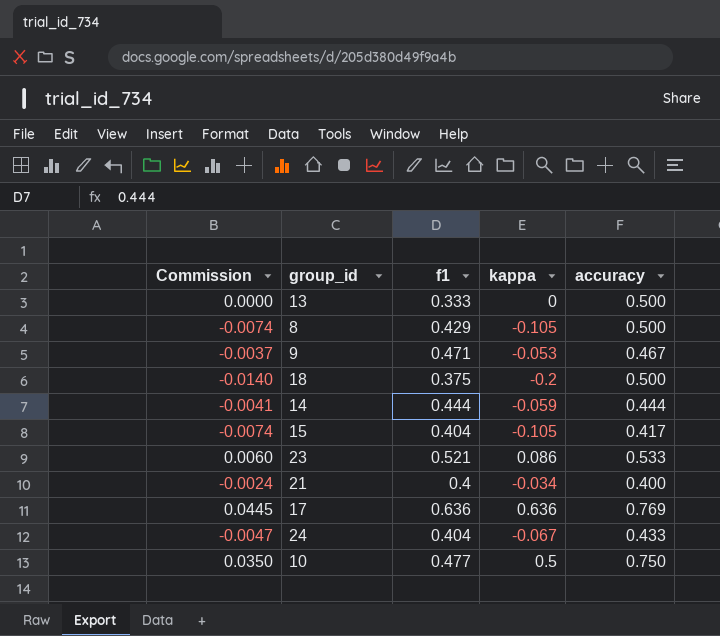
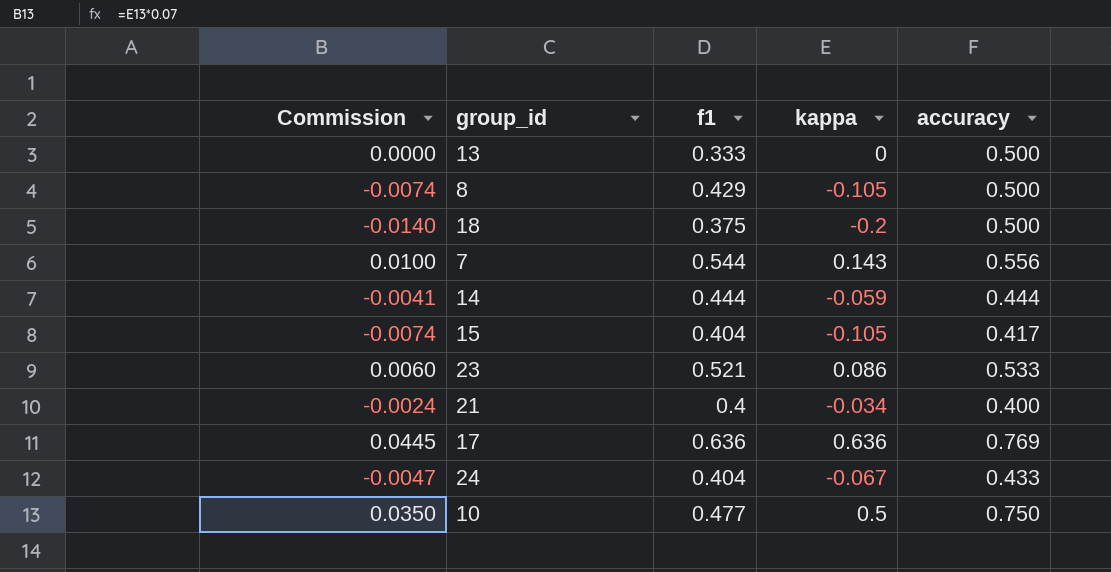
row 9: -0.0037 | 0.471 | -0.053 | 0.467 -> none
row 7: none -> 0.0100 | 0.544 | 0.143 | 0.556

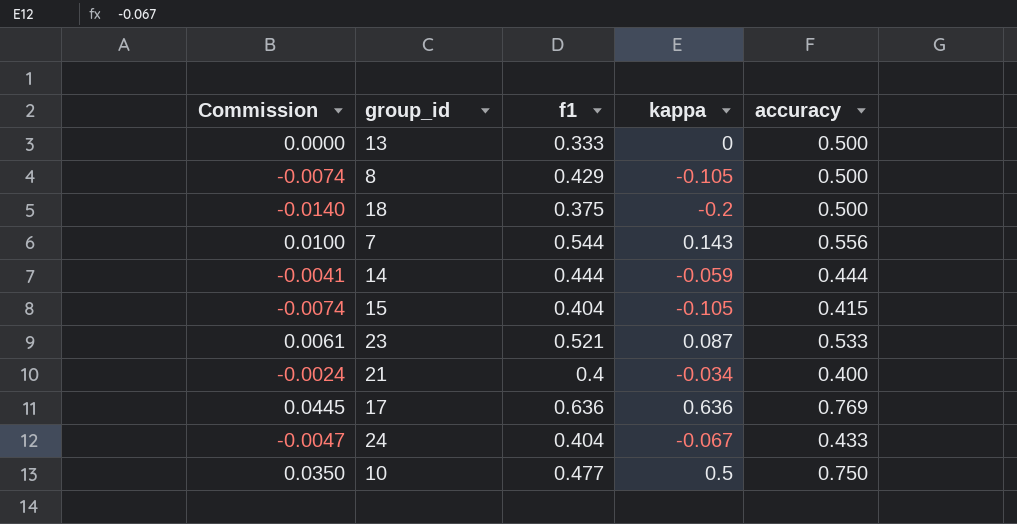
15 | accuracy: 0.417 -> 0.415
23 | Commission: 0.0060 -> 0.0061
23 | kappa: 0.086 -> 0.087

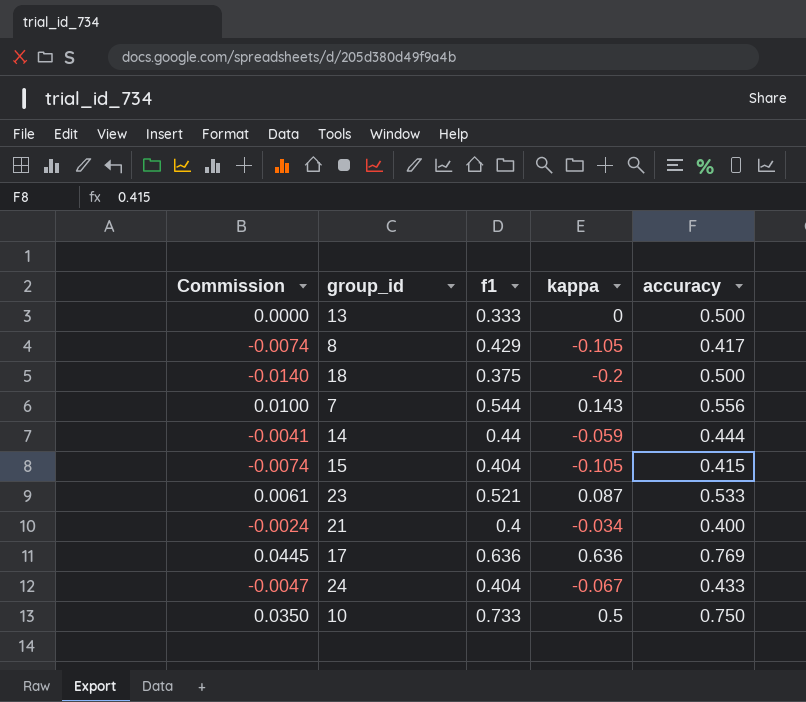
8 | accuracy: 0.500 -> 0.417
14 | f1: 0.444 -> 0.44
10 | f1: 0.477 -> 0.733

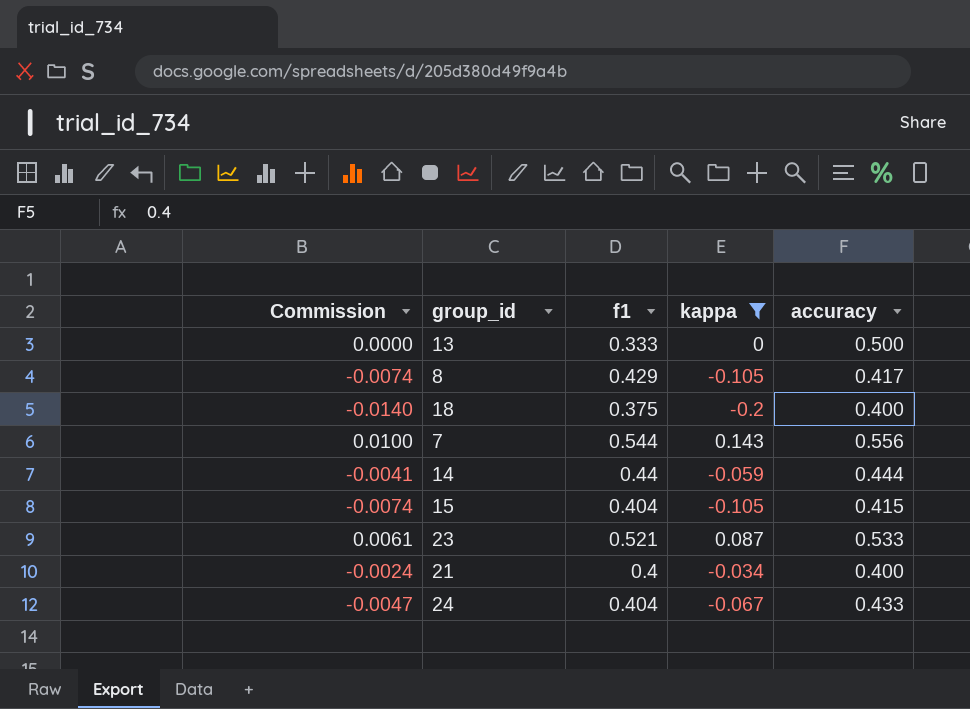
filter: none -> kappa <= 0.143
18 | accuracy: 0.500 -> 0.400

